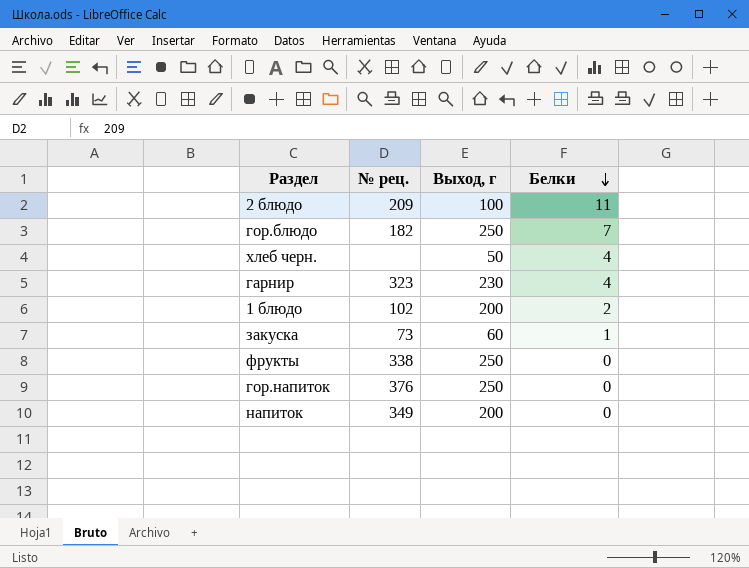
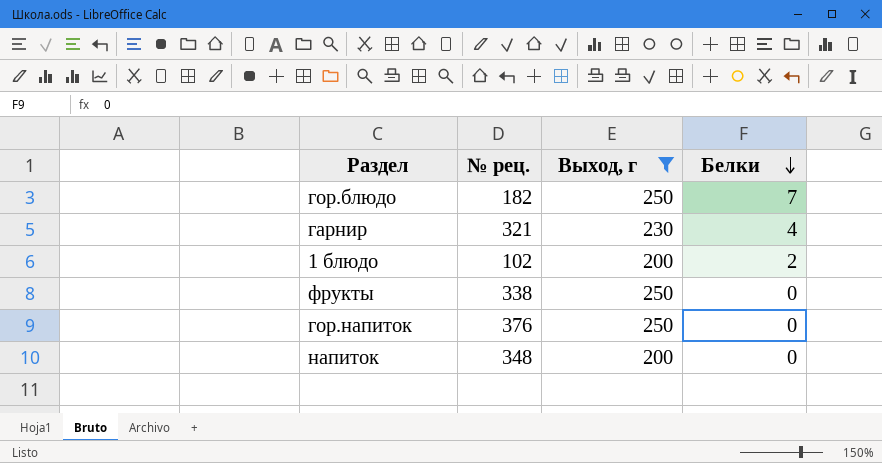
filter: none -> Выход, г >= 200
гарнир | № рец.: 323 -> 321
напиток | № рец.: 349 -> 348

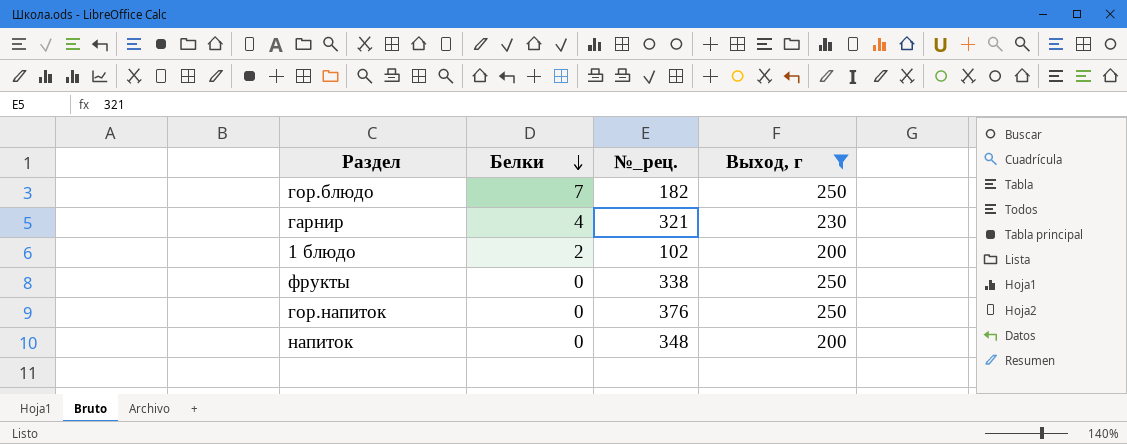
column Белки | position: 4 -> 2
column name: № рец. -> №_рец.

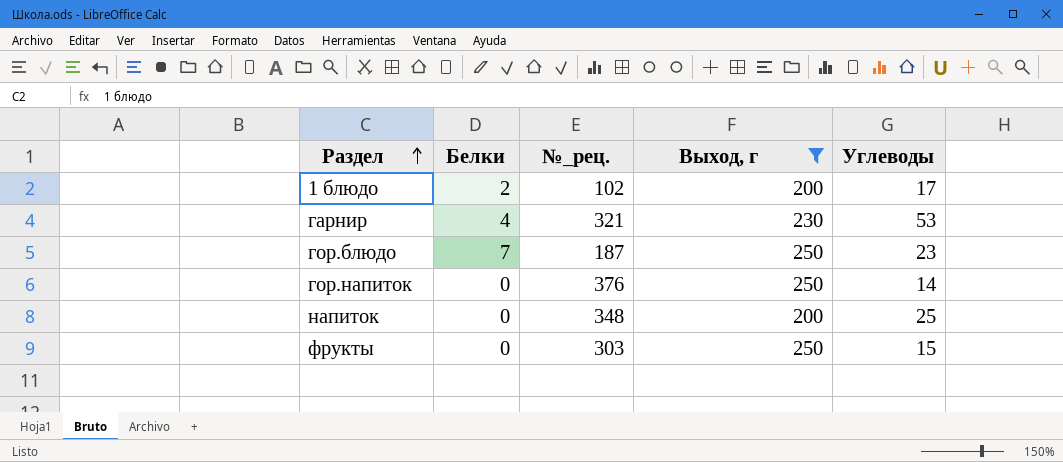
row order: Белки descending -> Раздел ascending
column Углеводы | position: none -> 5
гор.блюдо | №_рец.: 182 -> 187
фрукты | №_рец.: 338 -> 303

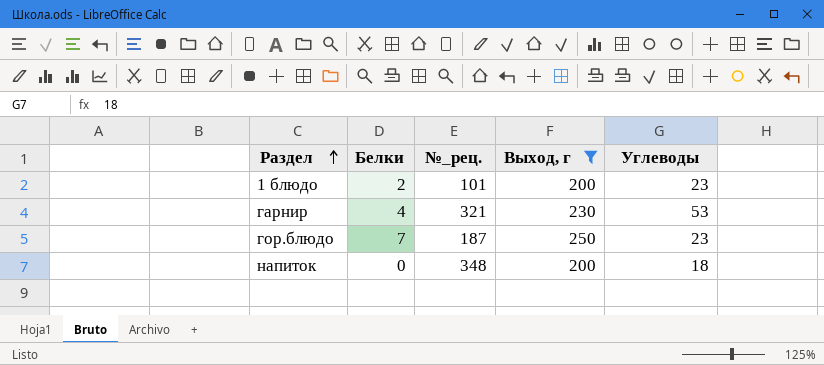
row гор.напиток: 0 | 376 | 250 | 14 -> none
row фрукты: 0 | 303 | 250 | 15 -> none
1 блюдо | №_рец.: 102 -> 101
1 блюдо | Углеводы: 17 -> 23
напиток | Углеводы: 25 -> 18

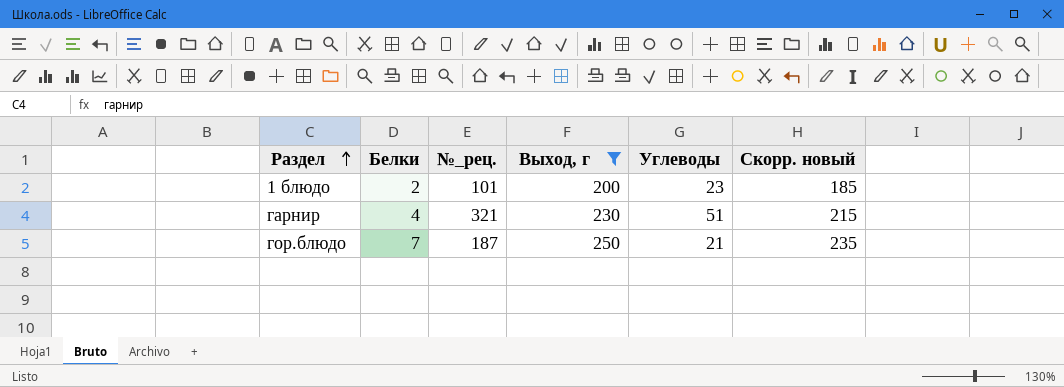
column Скорр. новый | formula: none -> [Выход, г] - 15
row напиток: 0 | 348 | 200 | 18 -> none
гарнир | Углеводы: 53 -> 51
гор.блюдо | Углеводы: 23 -> 21

